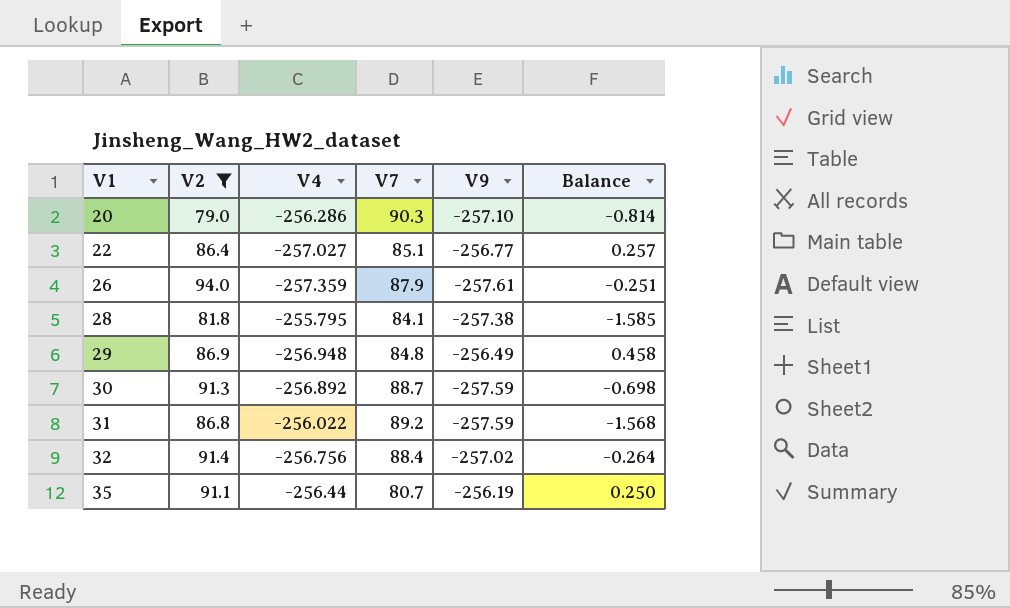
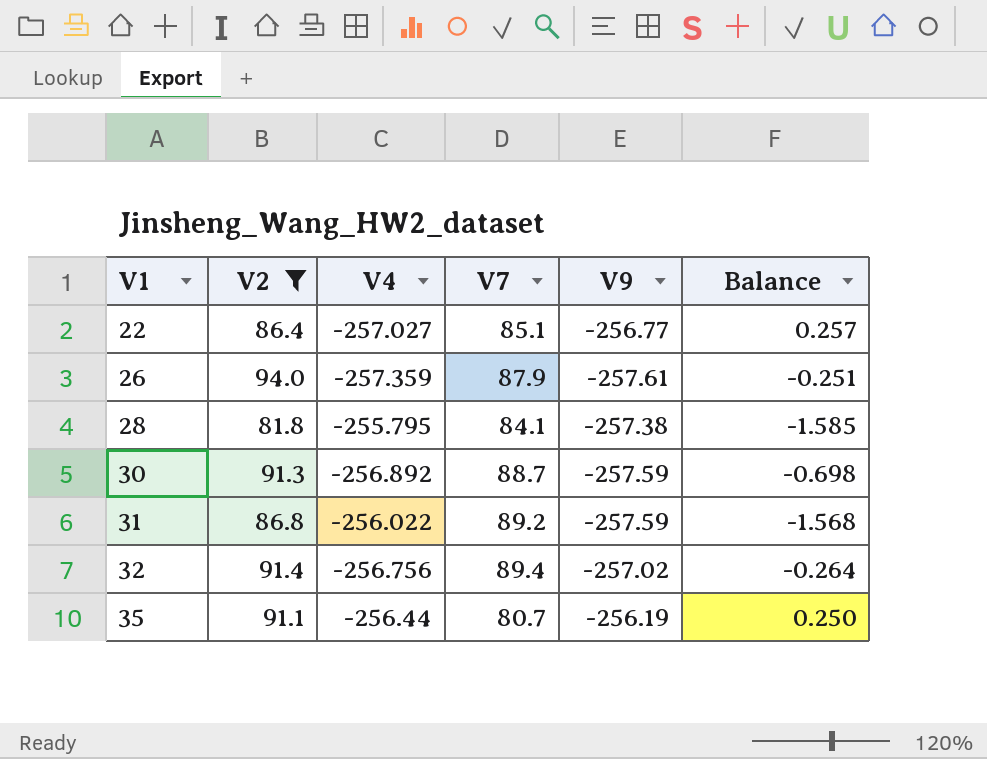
row 20: 79.0 | -256.286 | 90.3 | -257.10 | -0.814 -> none
row 29: 86.9 | -256.948 | 84.8 | -256.49 | 0.458 -> none
32 | V7: 88.4 -> 89.4

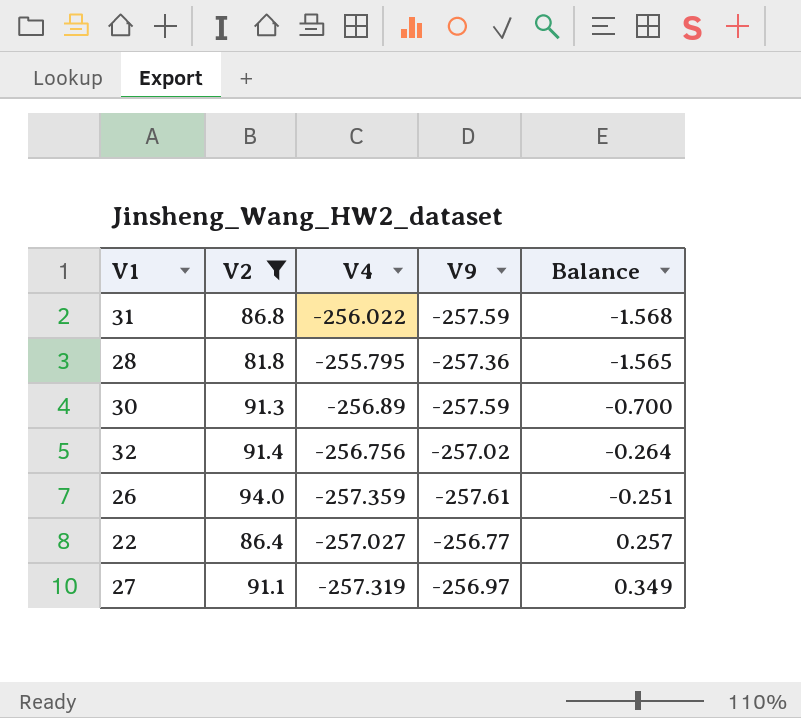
row order: V1 ascending -> Balance ascending
column V7 | position: 4 -> none
row 35: 91.1 | -256.44 | 80.7 | -256.19 | 0.250 -> none
28 | V9: -257.38 -> -257.36
28 | Balance: -1.585 -> -1.565
30 | V4: -256.892 -> -256.89
30 | Balance: -0.698 -> -0.700
row 27: none -> 91.1 | -257.319 | -256.97 | 0.349

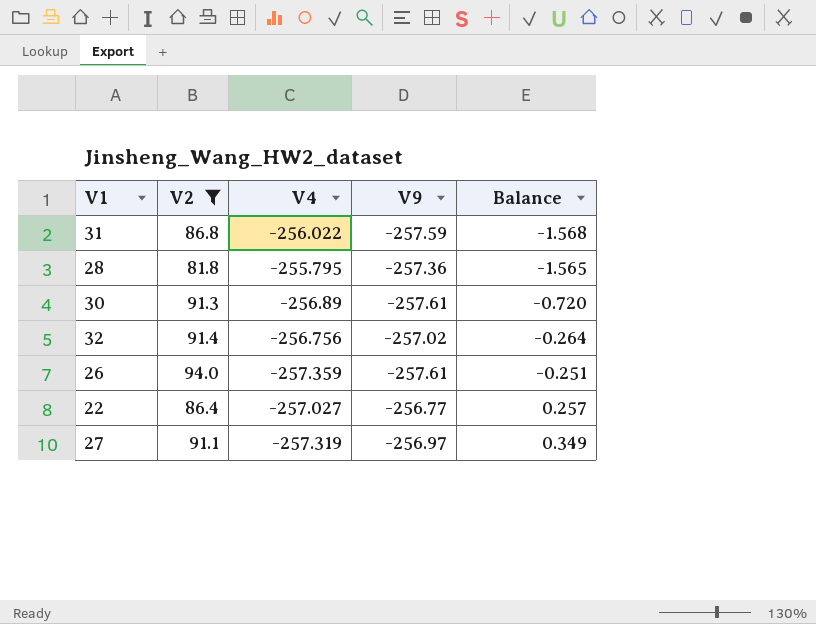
30 | V9: -257.59 -> -257.61
30 | Balance: -0.700 -> -0.720

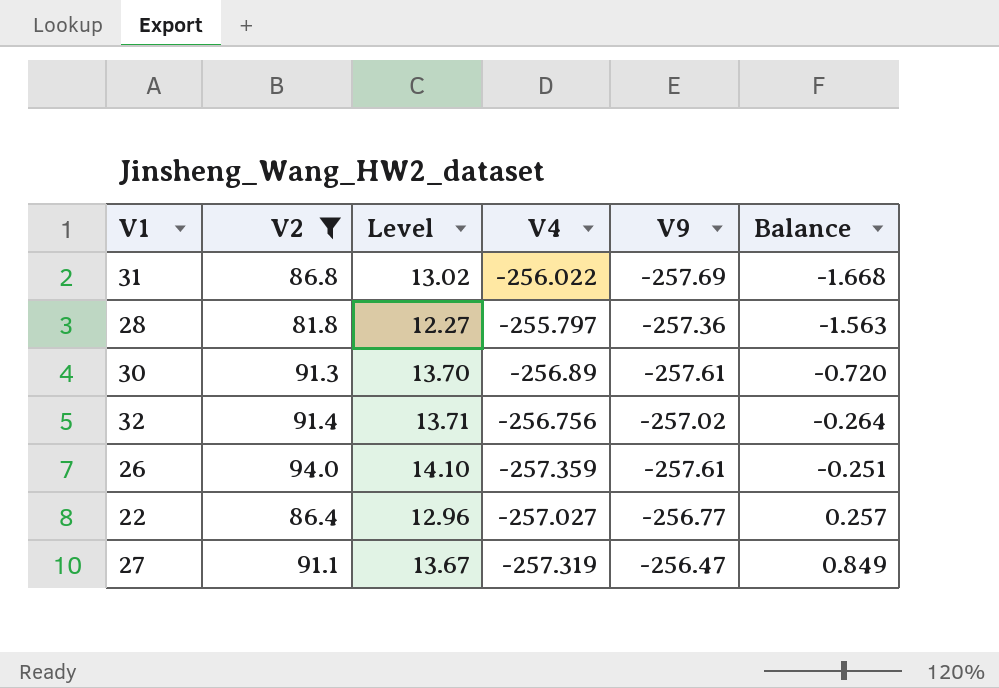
column Level | formula: none -> [V2] * 0.15
31 | V9: -257.59 -> -257.69
31 | Balance: -1.568 -> -1.668
28 | V4: -255.795 -> -255.797
28 | Balance: -1.565 -> -1.563
27 | V9: -256.97 -> -256.47
27 | Balance: 0.349 -> 0.849

